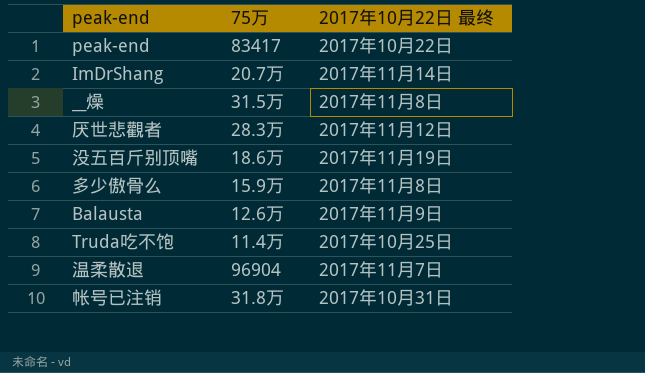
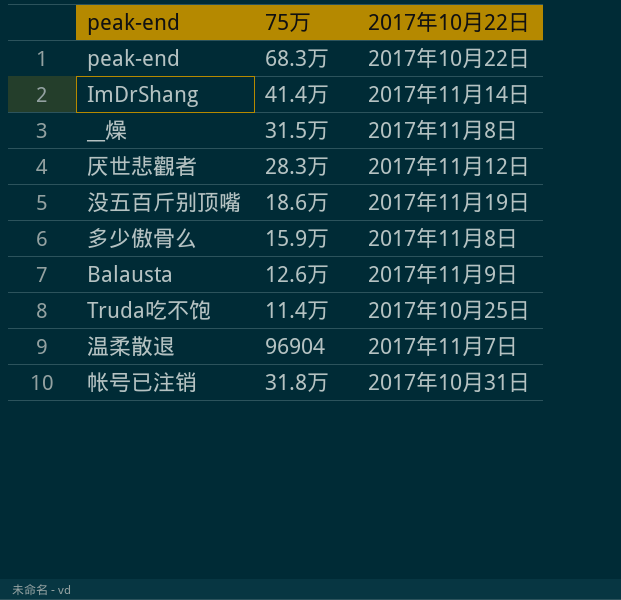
column name: 2017年10月22日 最终 -> 2017年10月22日
peak-end | 75万: 83417 -> 68.3万
ImDrShang | 75万: 20.7万 -> 41.4万

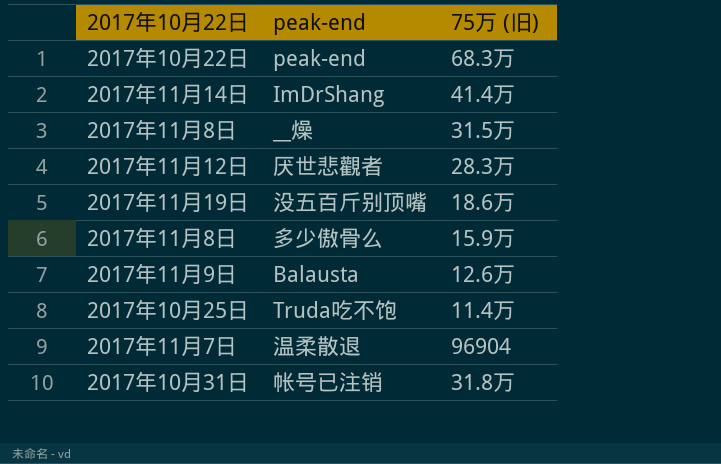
column 2017年10月22日 | position: 3 -> 1
column name: 75万 -> 75万 (旧)

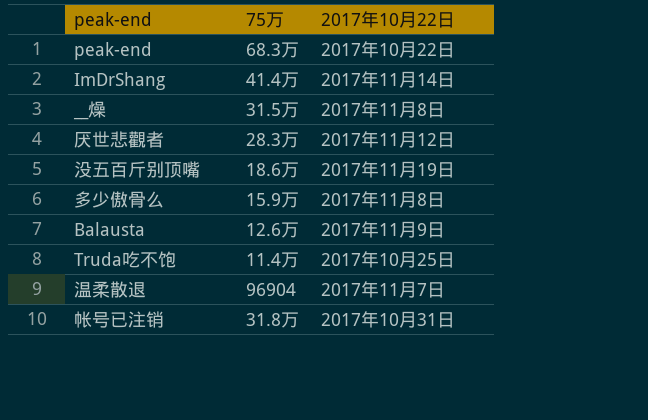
column name: 75万 (旧) -> 75万
column 2017年10月22日 | position: 1 -> 3

